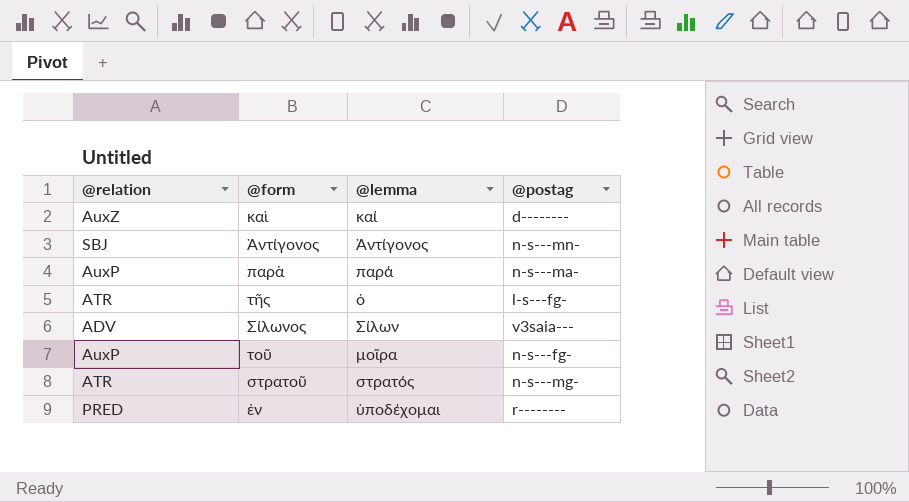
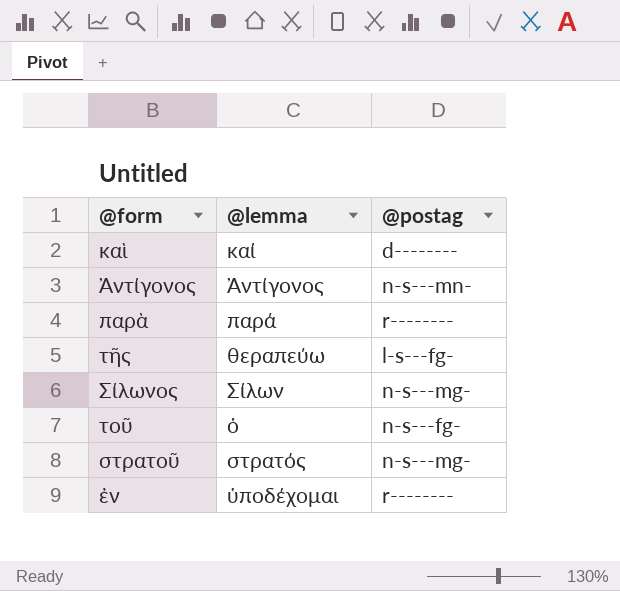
column @relation | position: 1 -> none
παρὰ | @postag: n-s---ma- -> r--------
τῆς | @lemma: ὁ -> θεραπεύω
Σίλωνος | @postag: v3saia--- -> n-s---mg-
τοῦ | @lemma: μοῖρα -> ὁ

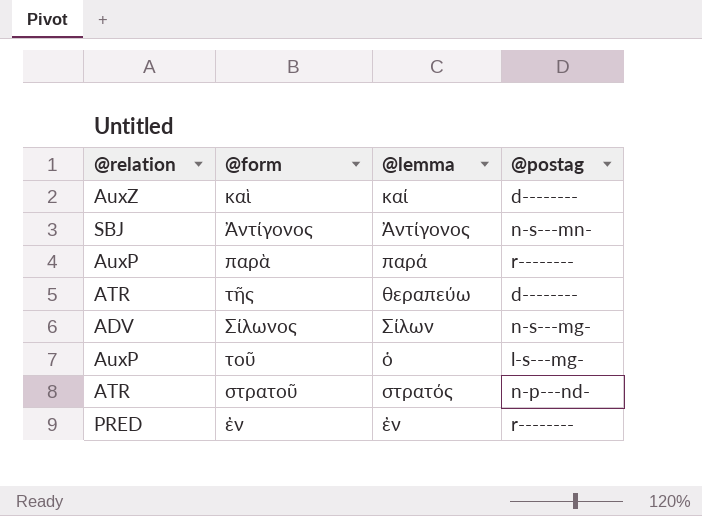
column @relation | position: none -> 1
τῆς | @postag: l-s---fg- -> d--------
τοῦ | @postag: n-s---fg- -> l-s---mg-
στρατοῦ | @postag: n-s---mg- -> n-p---nd-
ἐν | @lemma: ὑποδέχομαι -> ἐν

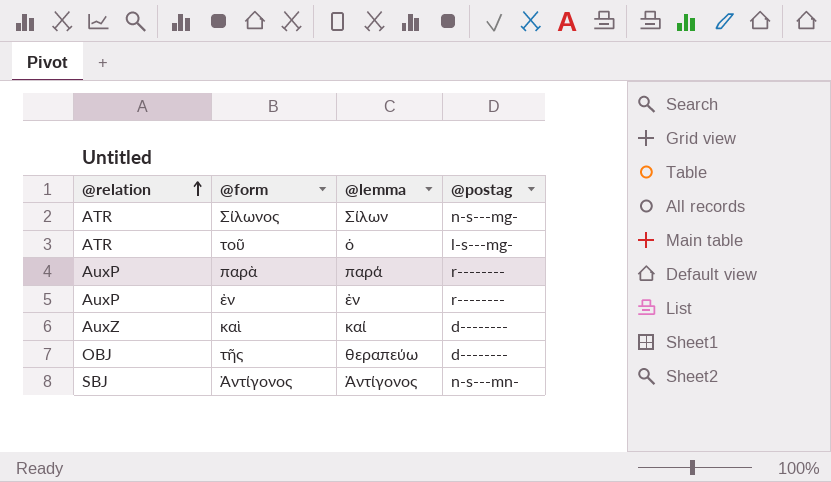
row order: none -> @relation ascending
row στρατοῦ: ATR | στρατός | n-p---nd- -> none
Σίλωνος | @relation: ADV -> ATR
τοῦ | @relation: AuxP -> ATR
ἐν | @relation: PRED -> AuxP
τῆς | @relation: ATR -> OBJ

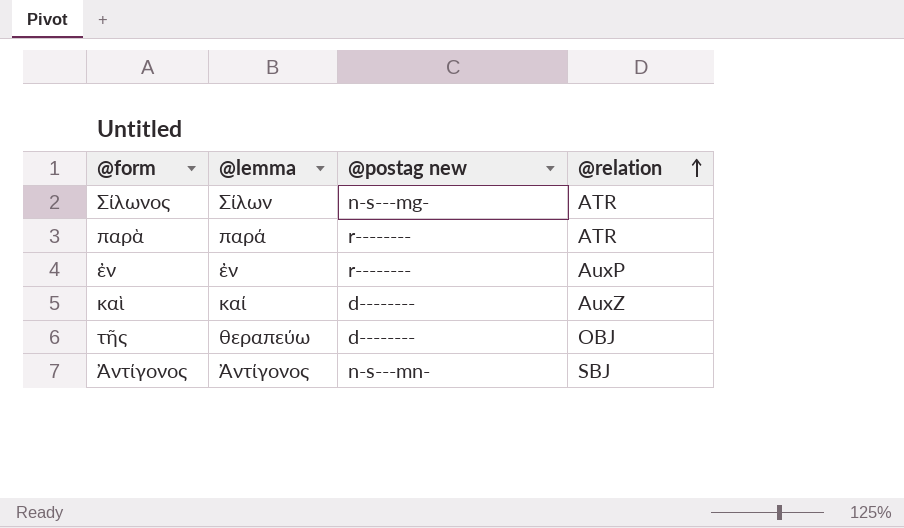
column name: @postag -> @postag new
column @relation | position: 1 -> 4
row τοῦ: ATR | ὁ | l-s---mg- -> none
παρὰ | @relation: AuxP -> ATR

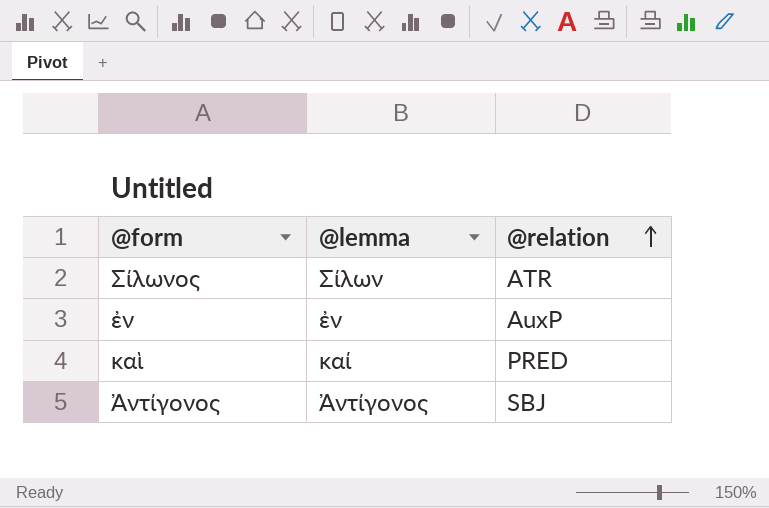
column @postag new | position: 3 -> none
row παρὰ: παρά | r-------- | ATR -> none
row τῆς: θεραπεύω | d-------- | OBJ -> none
καὶ | @relation: AuxZ -> PRED

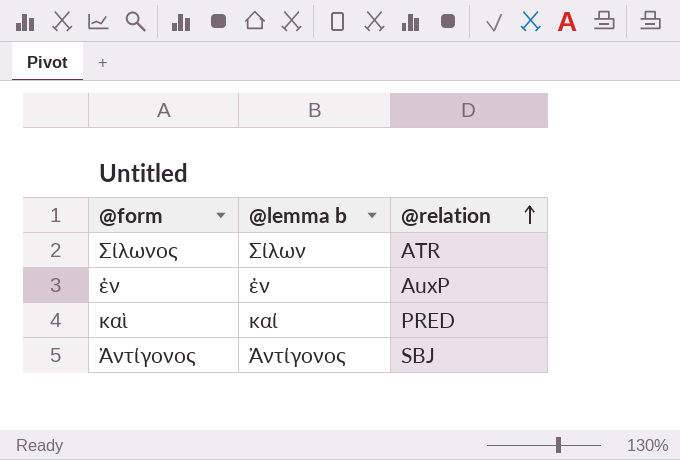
column name: @lemma -> @lemma b

